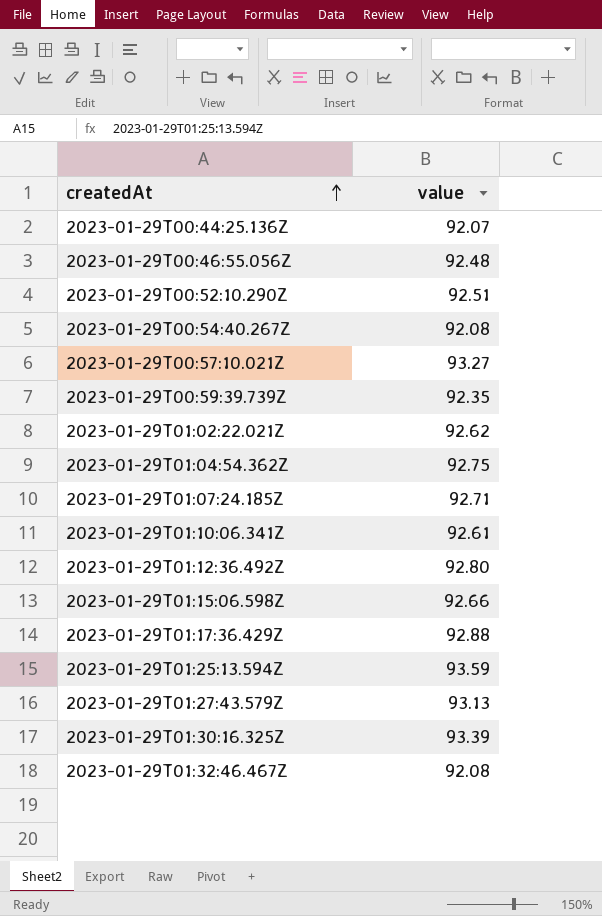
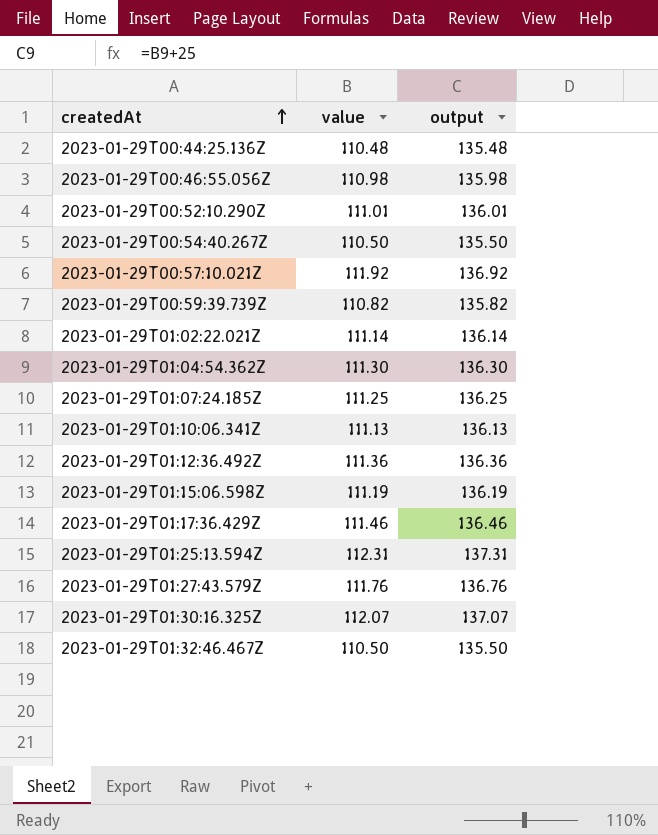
column output | formula: none -> [value] + 25
2023-01-29T00:44:25.136Z | value: 92.07 -> 110.48
2023-01-29T00:46:55.056Z | value: 92.48 -> 110.98
2023-01-29T00:52:10.290Z | value: 92.51 -> 111.01
2023-01-29T00:54:40.267Z | value: 92.08 -> 110.50
2023-01-29T00:57:10.021Z | value: 93.27 -> 111.92
2023-01-29T00:59:39.739Z | value: 92.35 -> 110.82
2023-01-29T01:02:22.021Z | value: 92.62 -> 111.14
2023-01-29T01:04:54.362Z | value: 92.75 -> 111.30
2023-01-29T01:07:24.185Z | value: 92.71 -> 111.25
2023-01-29T01:10:06.341Z | value: 92.61 -> 111.13
2023-01-29T01:12:36.492Z | value: 92.80 -> 111.36
2023-01-29T01:15:06.598Z | value: 92.66 -> 111.19
2023-01-29T01:17:36.429Z | value: 92.88 -> 111.46
2023-01-29T01:25:13.594Z | value: 93.59 -> 112.31
2023-01-29T01:27:43.579Z | value: 93.13 -> 111.76
2023-01-29T01:30:16.325Z | value: 93.39 -> 112.07
2023-01-29T01:32:46.467Z | value: 92.08 -> 110.50

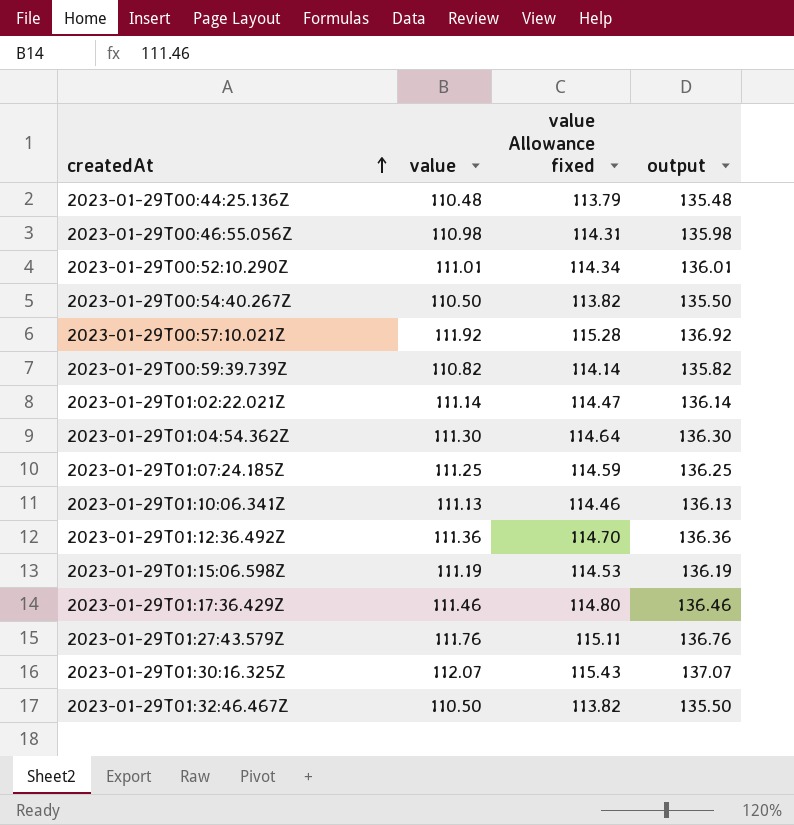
column value Allowance fixed | formula: none -> [value] * 1.03
row 2023-01-29T01:25:13.594Z: 112.31 | 137.31 -> none

